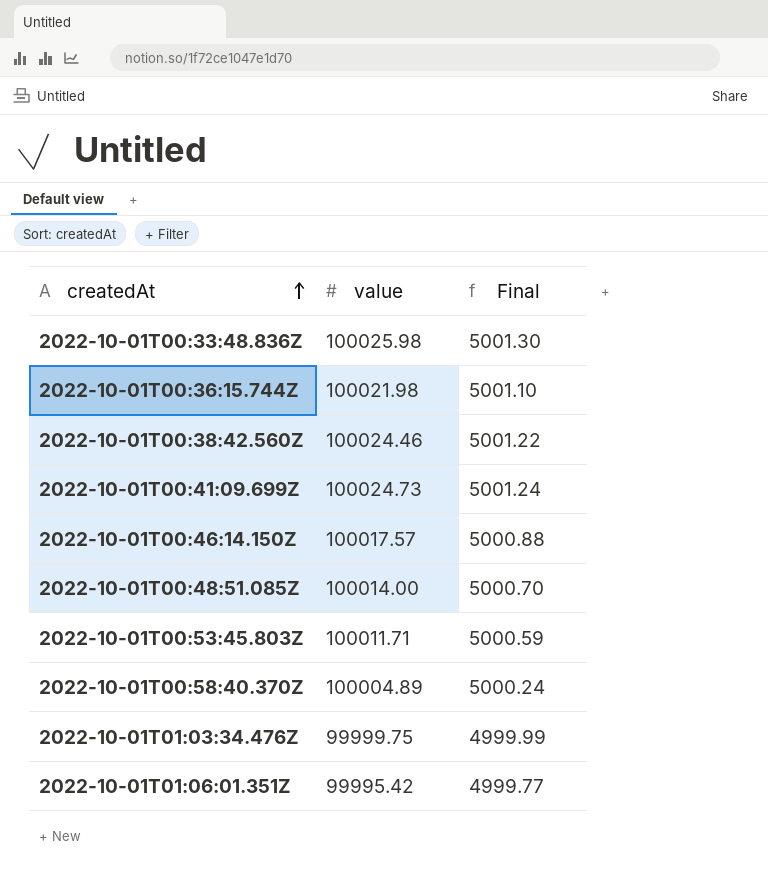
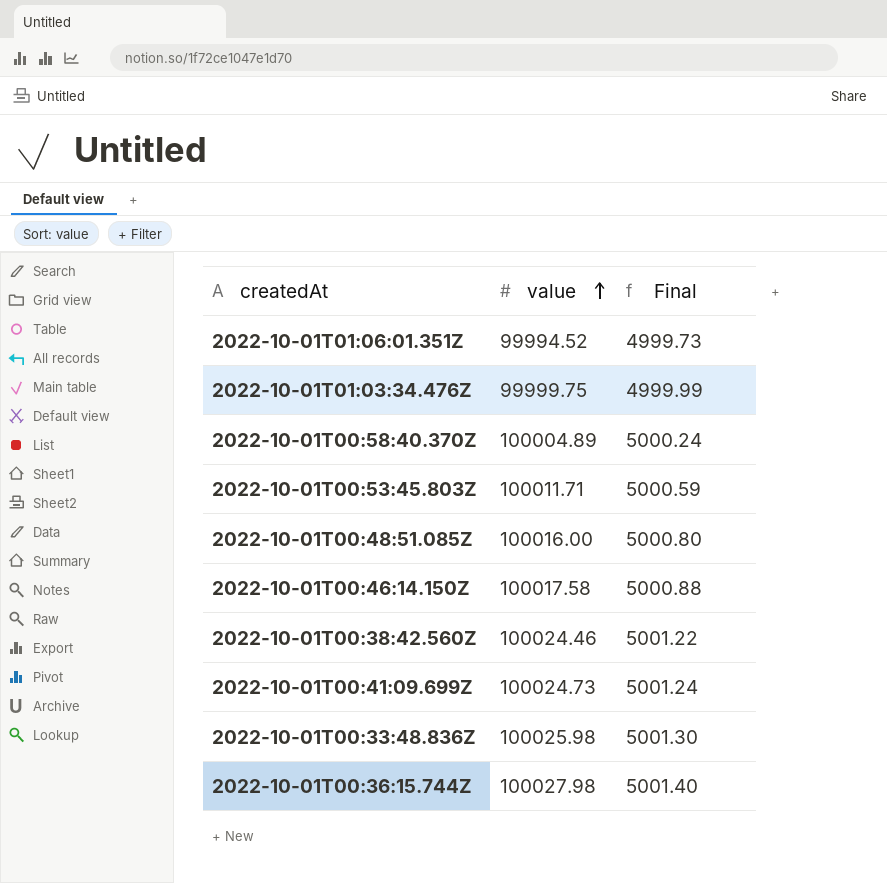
row order: createdAt ascending -> value ascending
2022-10-01T01:06:01.351Z | value: 99995.42 -> 99994.52
2022-10-01T01:06:01.351Z | Final: 4999.77 -> 4999.73
2022-10-01T00:48:51.085Z | value: 100014.00 -> 100016.00
2022-10-01T00:48:51.085Z | Final: 5000.70 -> 5000.80
2022-10-01T00:46:14.150Z | value: 100017.57 -> 100017.58
2022-10-01T00:36:15.744Z | value: 100021.98 -> 100027.98
2022-10-01T00:36:15.744Z | Final: 5001.10 -> 5001.40

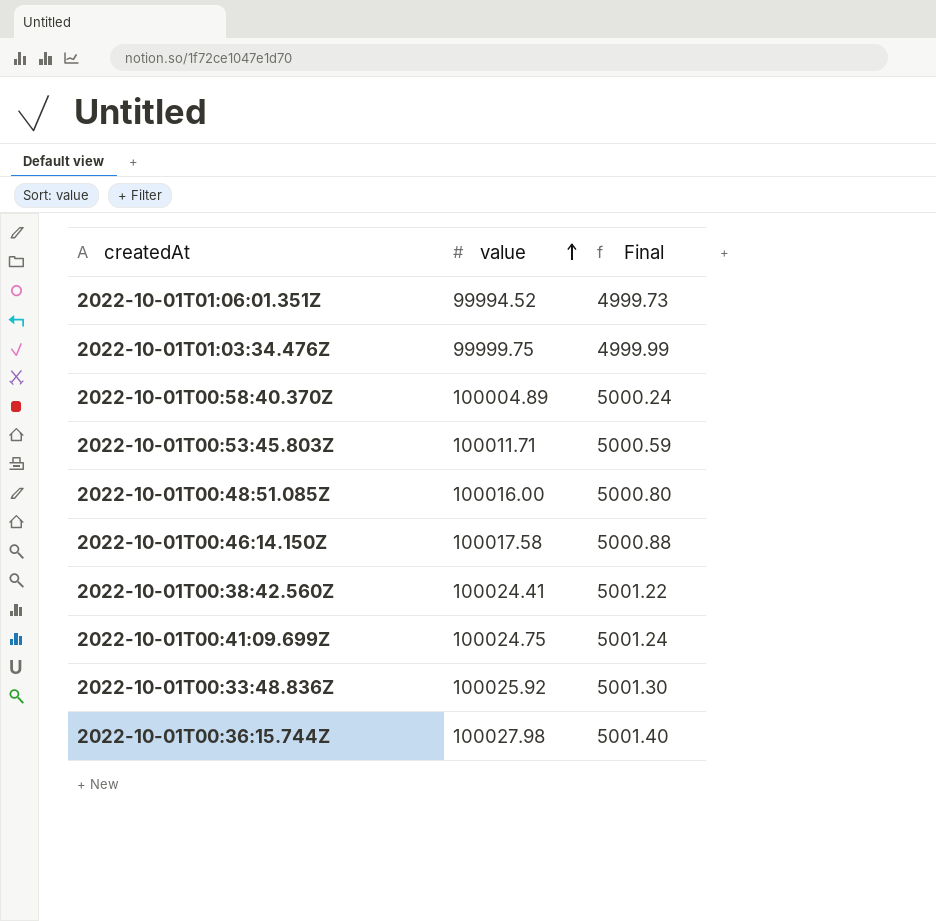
2022-10-01T00:38:42.560Z | value: 100024.46 -> 100024.41
2022-10-01T00:41:09.699Z | value: 100024.73 -> 100024.75
2022-10-01T00:33:48.836Z | value: 100025.98 -> 100025.92

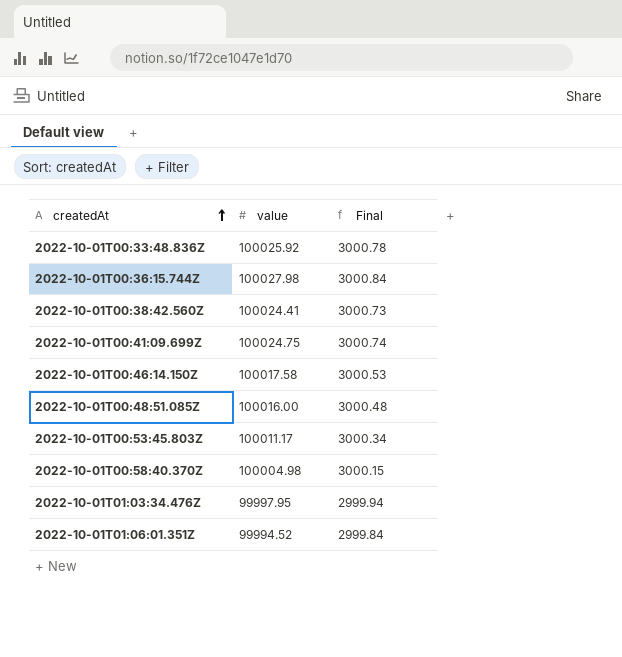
row order: value ascending -> createdAt ascending
column Final | formula: [value] * 0.05 -> [value] * 0.03
2022-10-01T00:53:45.803Z | value: 100011.71 -> 100011.17
2022-10-01T00:58:40.370Z | value: 100004.89 -> 100004.98
2022-10-01T01:03:34.476Z | value: 99999.75 -> 99997.95

